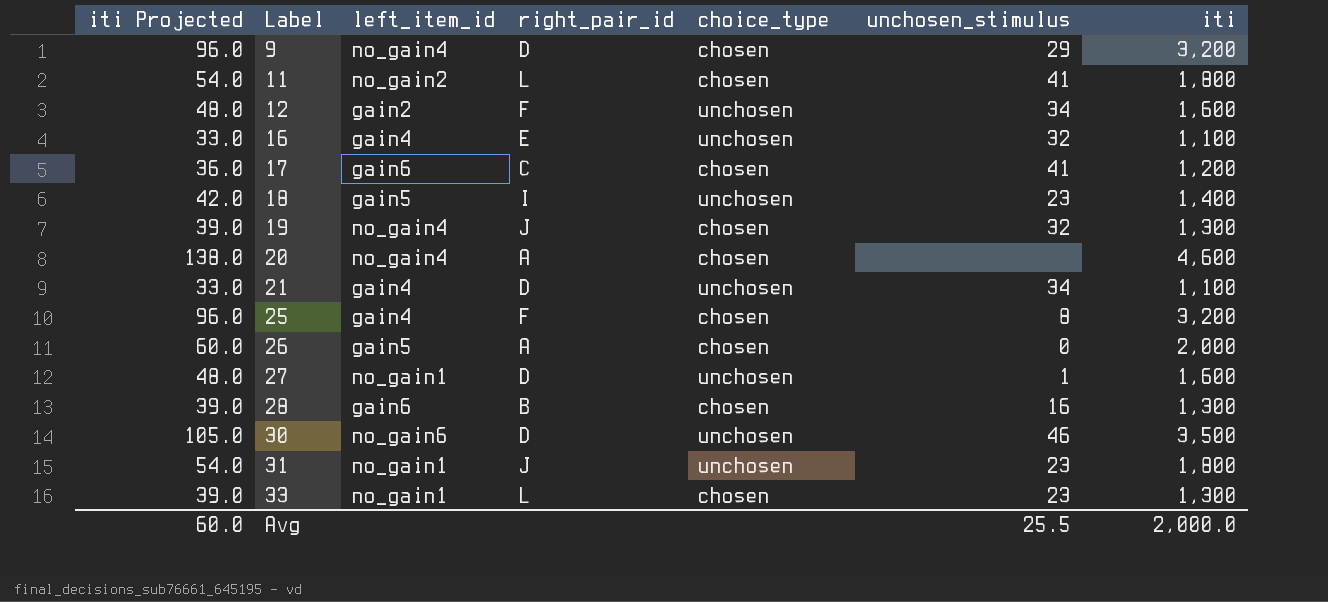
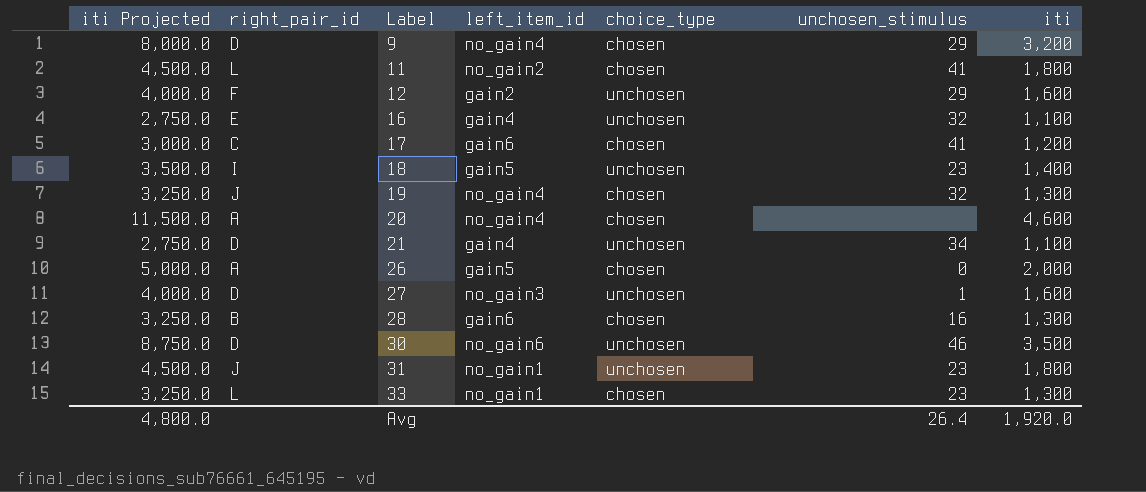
column iti Projected | formula: [iti] * 0.03 -> [iti] * 2.5
column right_pair_id | position: 4 -> 2
row 25: 96.0 | gain4 | F | chosen | 8 | 3,200 -> none
12 | unchosen_stimulus: 34 -> 29
27 | left_item_id: no_gain1 -> no_gain3
Avg | iti Projected: 60.0 -> 4,800.0
Avg | unchosen_stimulus: 25.5 -> 26.4
Avg | iti: 2,000.0 -> 1,920.0

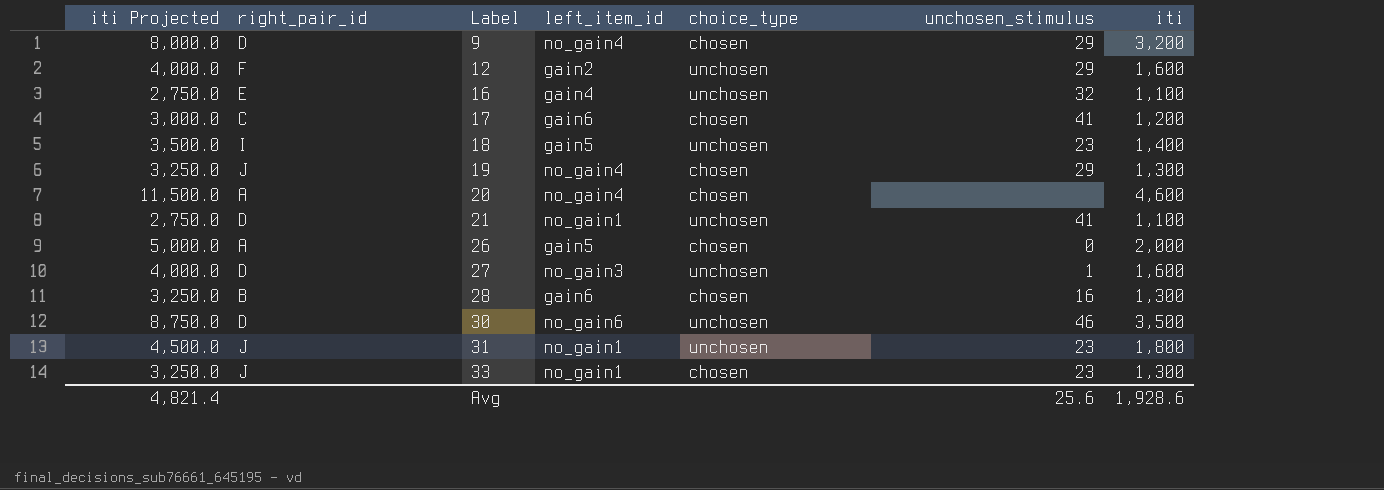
row 11: 4,500.0 | L | no_gain2 | chosen | 41 | 1,800 -> none
19 | unchosen_stimulus: 32 -> 29
21 | left_item_id: gain4 -> no_gain1
21 | unchosen_stimulus: 34 -> 41
33 | right_pair_id: L -> J
Avg | iti Projected: 4,800.0 -> 4,821.4
Avg | unchosen_stimulus: 26.4 -> 25.6
Avg | iti: 1,920.0 -> 1,928.6

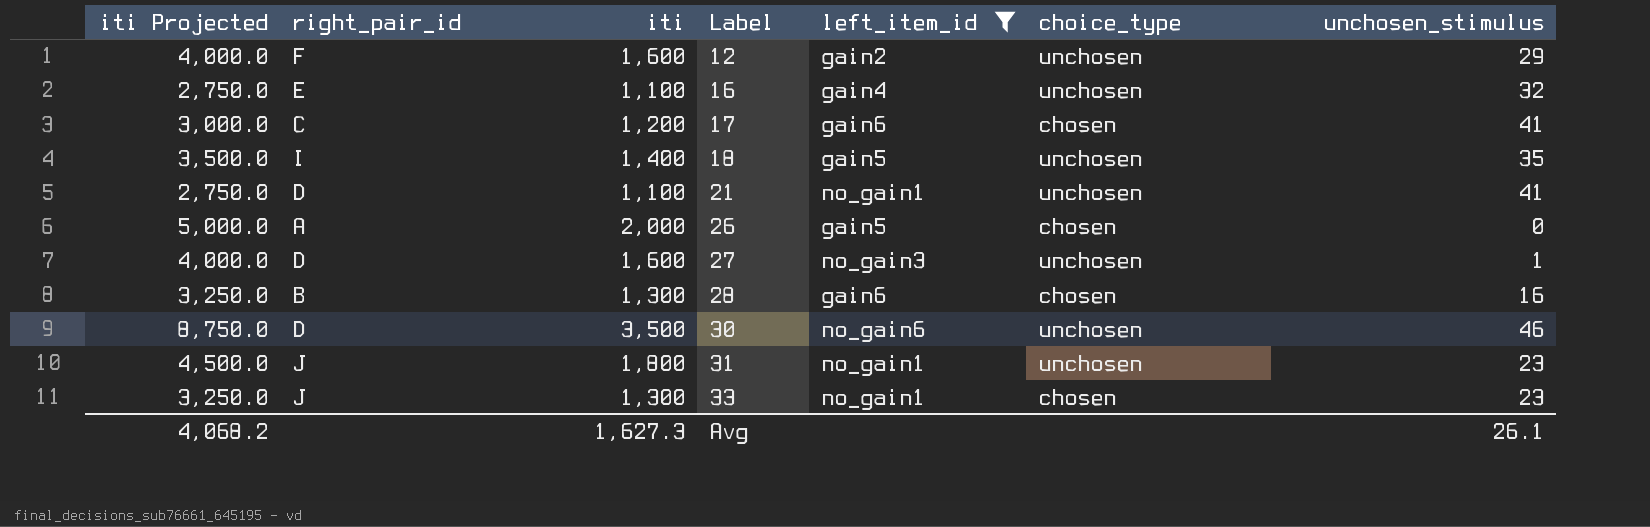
filter: none -> left_item_id != no_gain4
column iti | position: 7 -> 3
18 | unchosen_stimulus: 23 -> 35
Avg | iti Projected: 4,821.4 -> 4,068.2
Avg | iti: 1,928.6 -> 1,627.3
Avg | unchosen_stimulus: 25.6 -> 26.1

